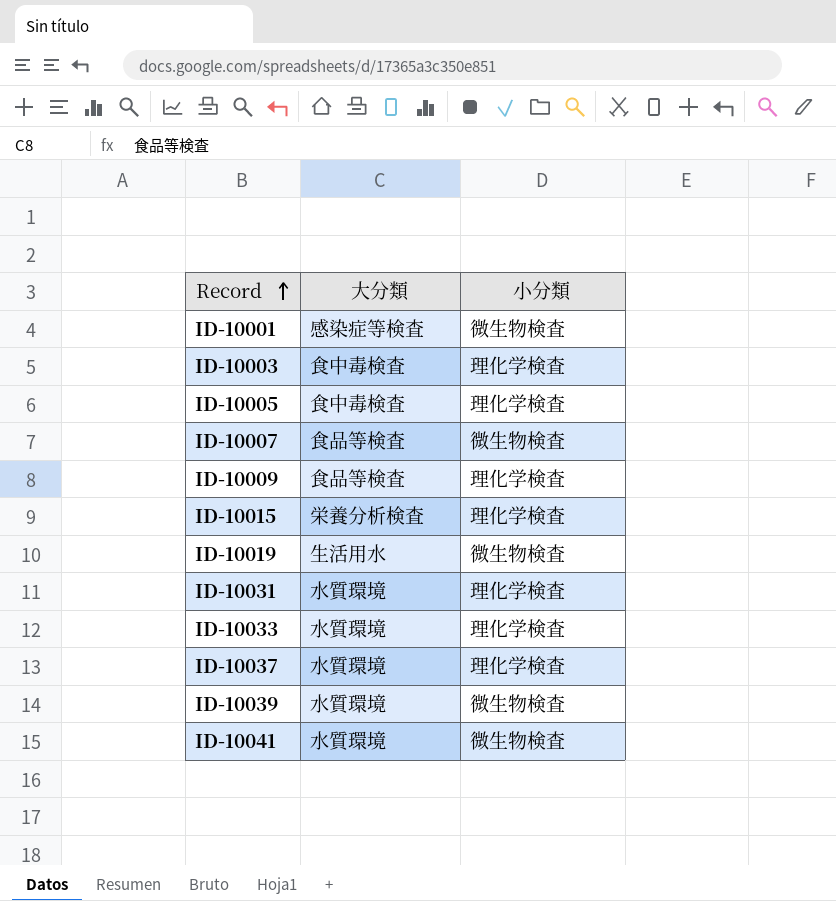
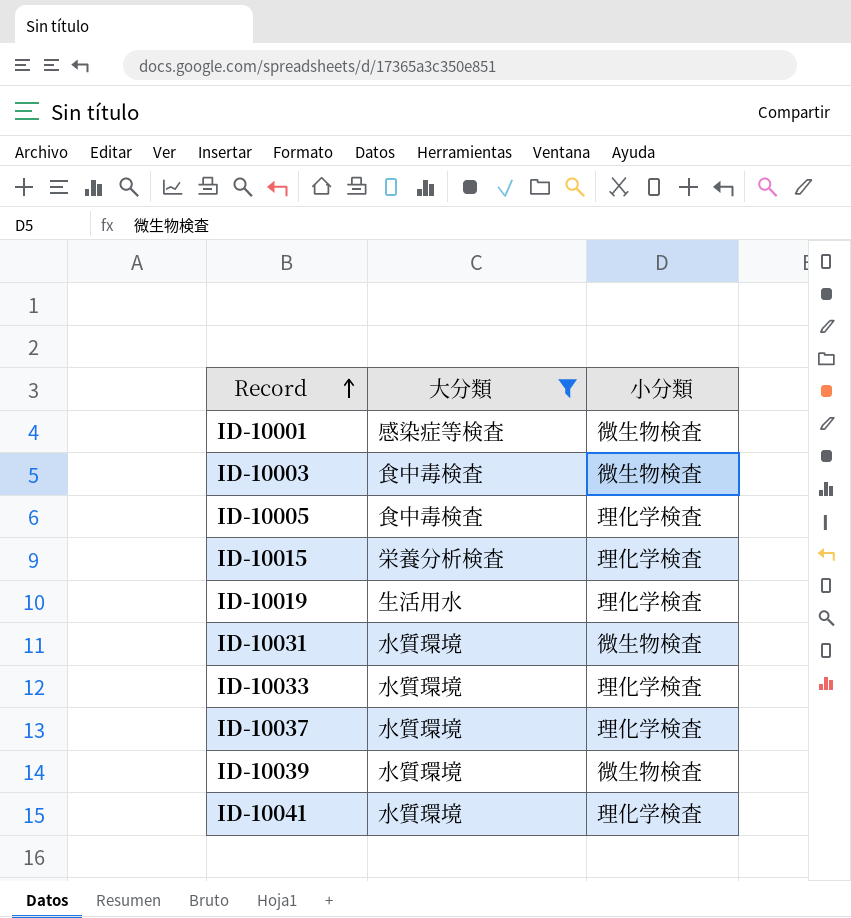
filter: none -> 大分類 != 食品等検査
ID-10003 | 小分類: 理化学検査 -> 微生物検査
ID-10019 | 小分類: 微生物検査 -> 理化学検査
ID-10031 | 小分類: 理化学検査 -> 微生物検査
ID-10041 | 小分類: 微生物検査 -> 理化学検査

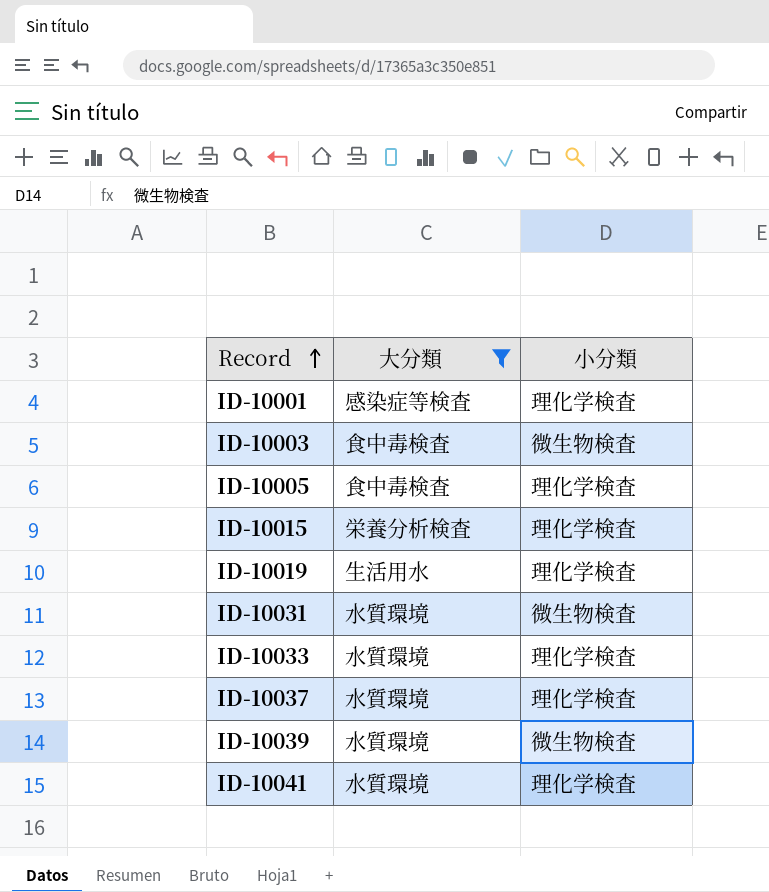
ID-10001 | 小分類: 微生物検査 -> 理化学検査

